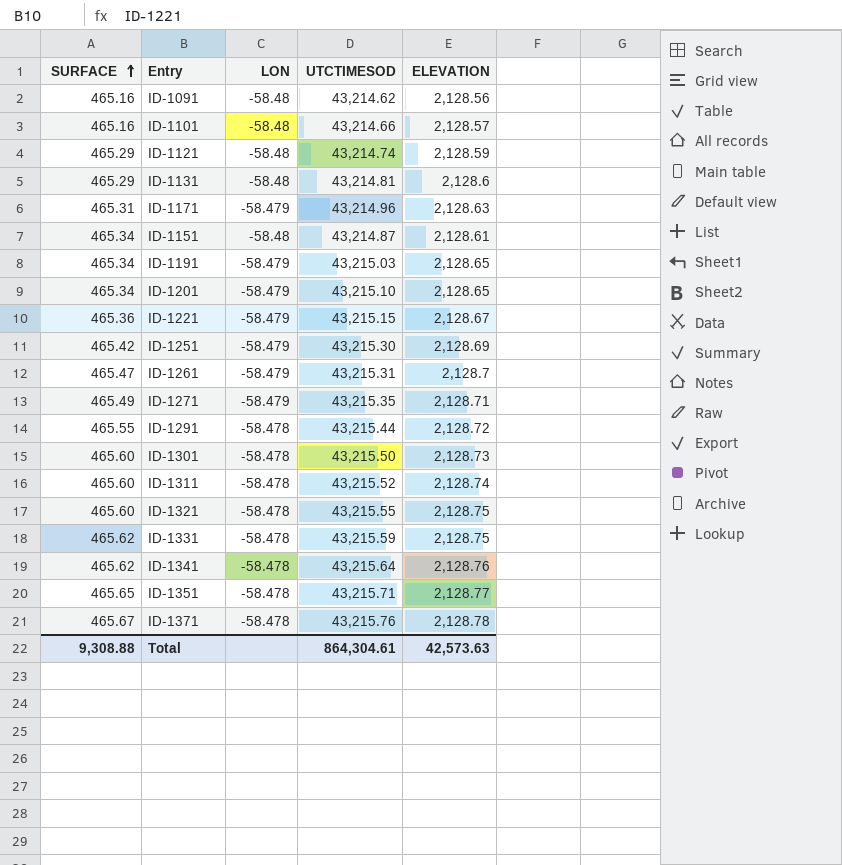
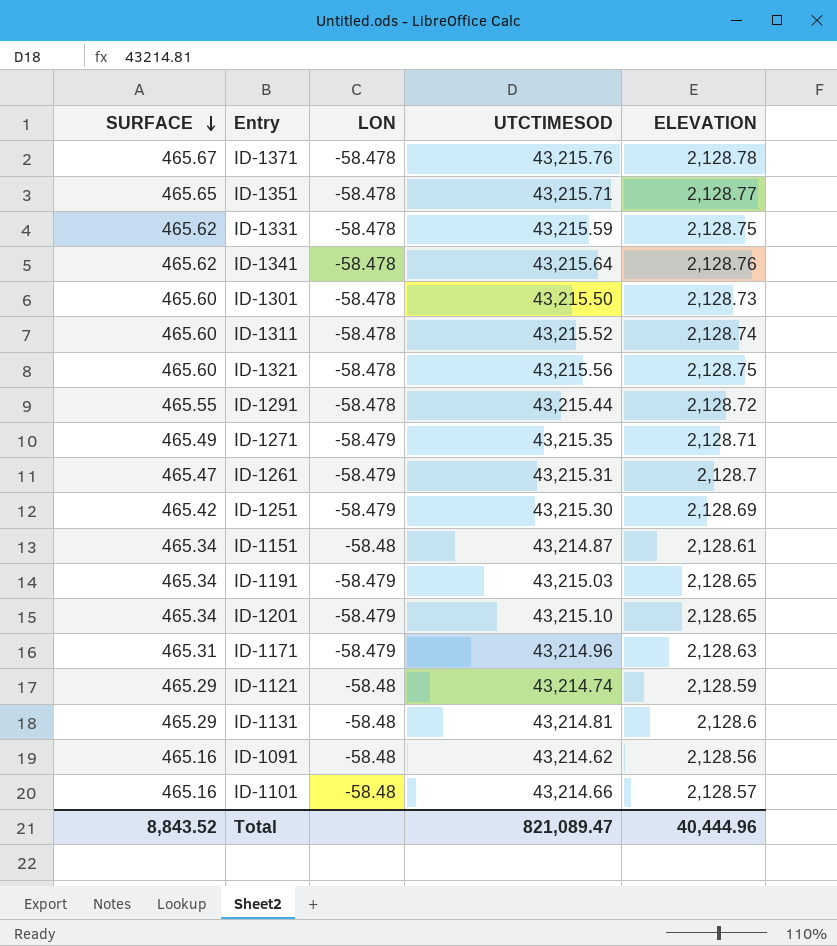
row order: SURFACE ascending -> SURFACE descending
row ID-1221: 465.36 | -58.479 | 43,215.15 | 2,128.67 -> none
ID-1321 | UTCTIMESOD: 43,215.55 -> 43,215.56
Total | SURFACE: 9,308.88 -> 8,843.52
Total | UTCTIMESOD: 864,304.61 -> 821,089.47
Total | ELEVATION: 42,573.63 -> 40,444.96

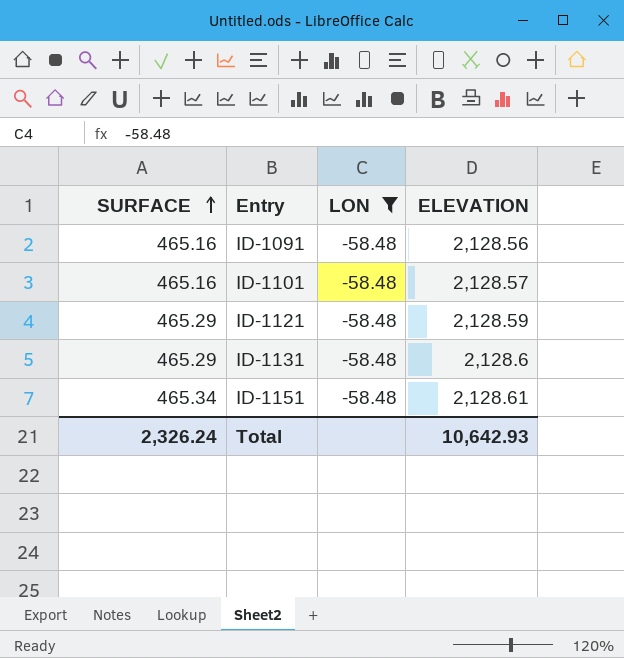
filter: none -> LON = -58.48
row order: SURFACE descending -> SURFACE ascending
column UTCTIMESOD | position: 4 -> none
Total | SURFACE: 8,843.52 -> 2,326.24
Total | ELEVATION: 40,444.96 -> 10,642.93

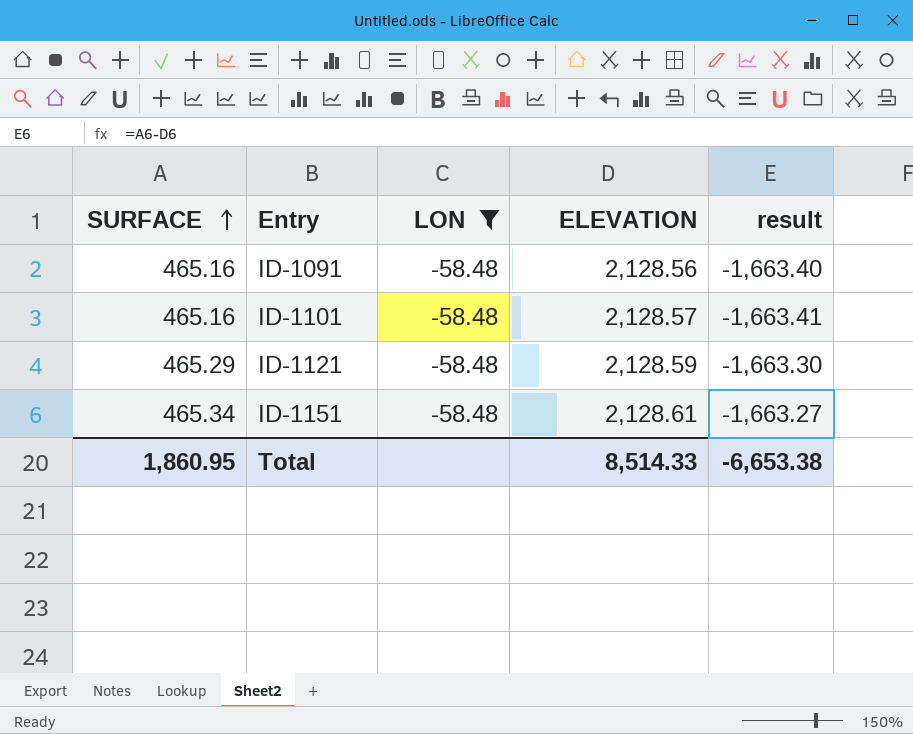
column result | formula: none -> [SURFACE] - [ELEVATION]
row ID-1131: 465.29 | -58.48 | 2,128.6 -> none
Total | SURFACE: 2,326.24 -> 1,860.95
Total | ELEVATION: 10,642.93 -> 8,514.33

